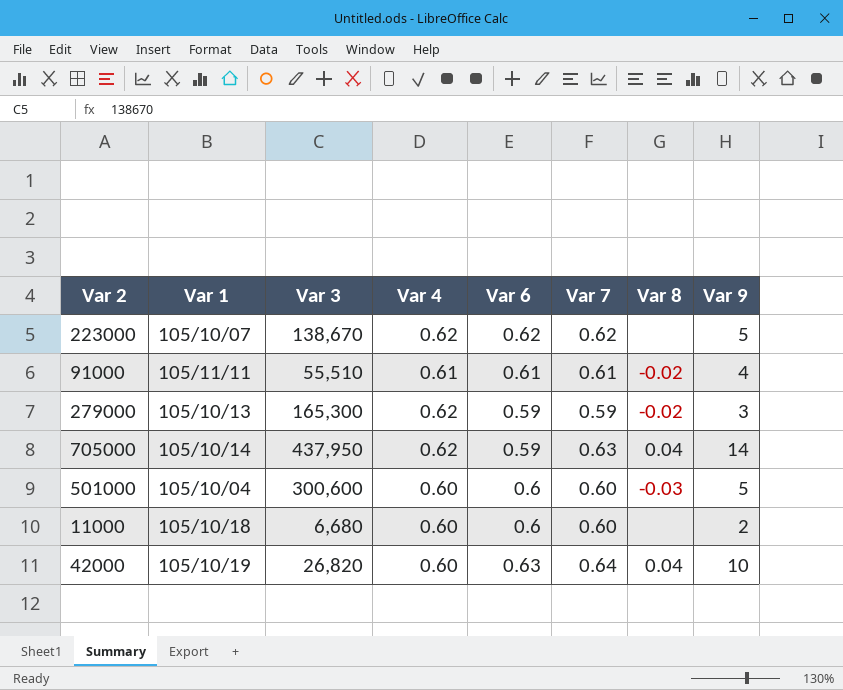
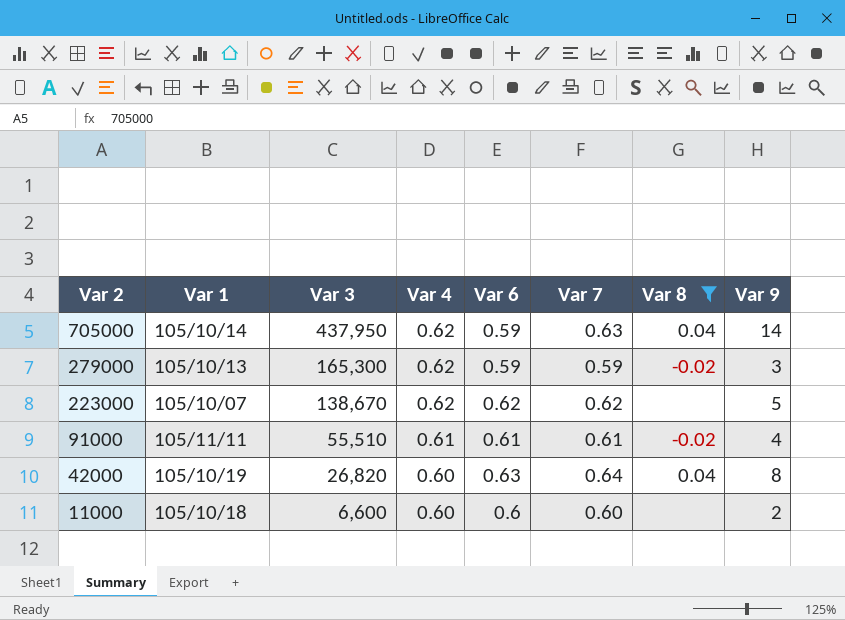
filter: none -> Var 8 != -0.03
row order: none -> Var 2 descending
42000 | Var 9: 10 -> 8
11000 | Var 3: 6,680 -> 6,600

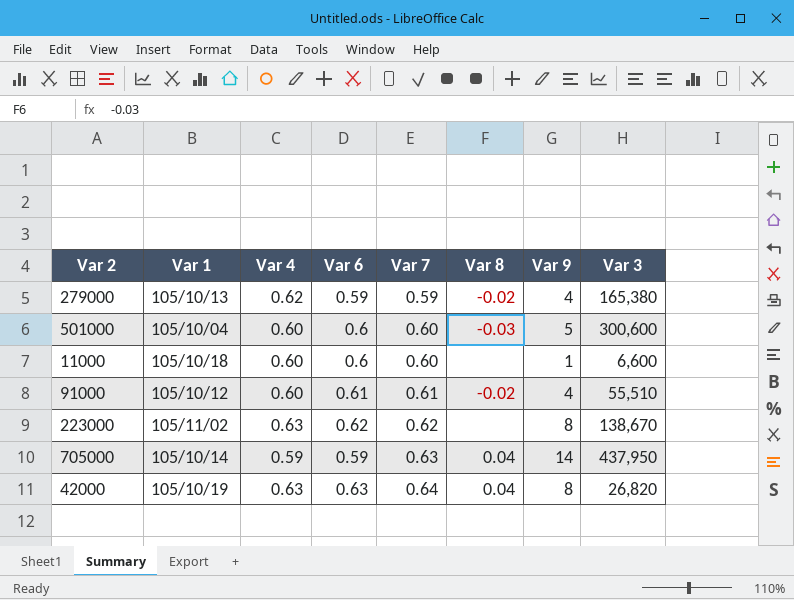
filter: Var 8 != -0.03 -> none
row order: Var 2 descending -> Var 7 ascending
column Var 3 | position: 3 -> 8
279000 | Var 9: 3 -> 4
279000 | Var 3: 165,300 -> 165,380
11000 | Var 9: 2 -> 1
91000 | Var 1: 105/11/11 -> 105/10/12
91000 | Var 4: 0.61 -> 0.60
223000 | Var 1: 105/10/07 -> 105/11/02
223000 | Var 4: 0.62 -> 0.63
223000 | Var 9: 5 -> 8
705000 | Var 4: 0.62 -> 0.59
42000 | Var 4: 0.60 -> 0.63

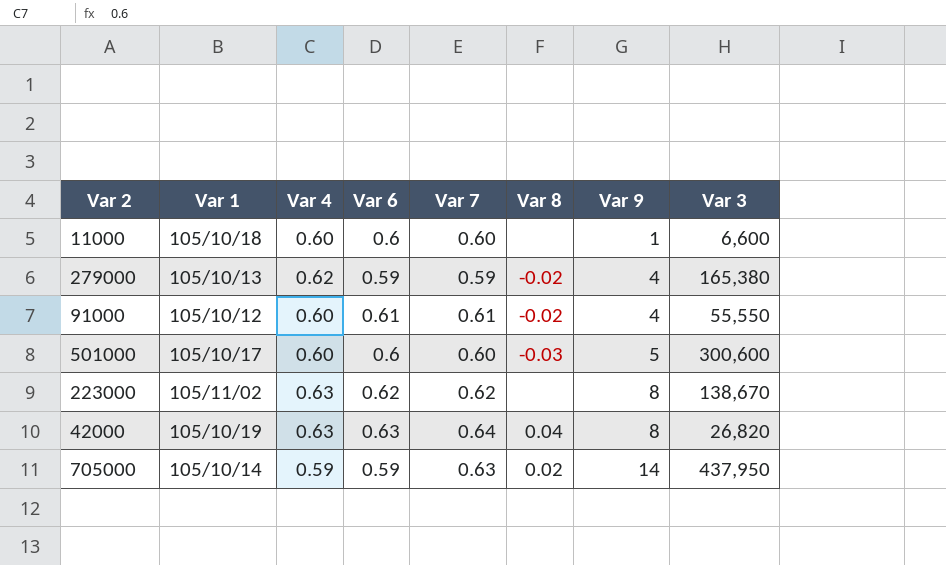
row order: Var 7 ascending -> Var 9 ascending
91000 | Var 3: 55,510 -> 55,550
501000 | Var 1: 105/10/04 -> 105/10/17
705000 | Var 8: 0.04 -> 0.02

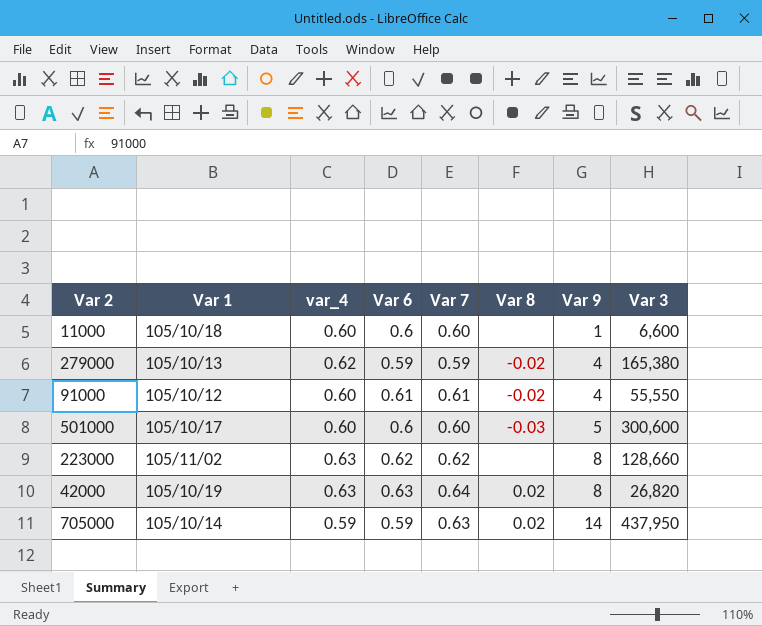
column name: Var 4 -> var_4
223000 | Var 3: 138,670 -> 128,660
42000 | Var 8: 0.04 -> 0.02

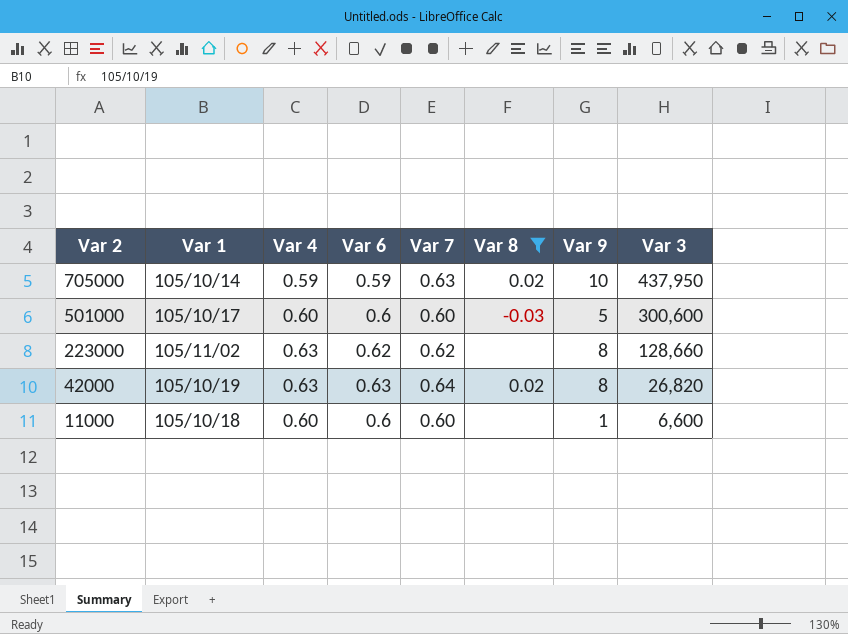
filter: none -> Var 8 != -0.02
row order: Var 9 ascending -> Var 2 descending
column name: var_4 -> Var 4
705000 | Var 9: 14 -> 10

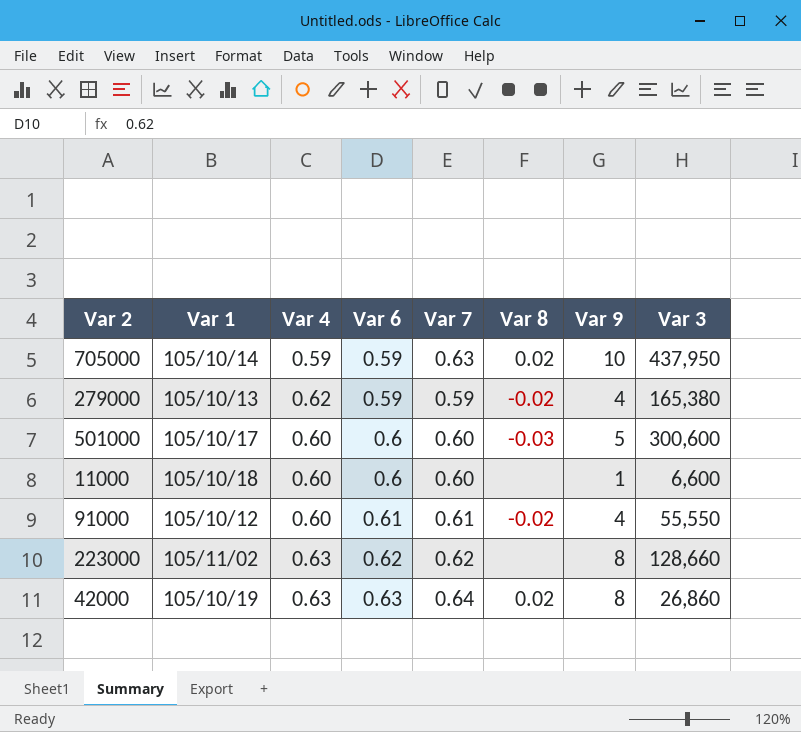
filter: Var 8 != -0.02 -> none
row order: Var 2 descending -> Var 6 ascending
42000 | Var 3: 26,820 -> 26,860

